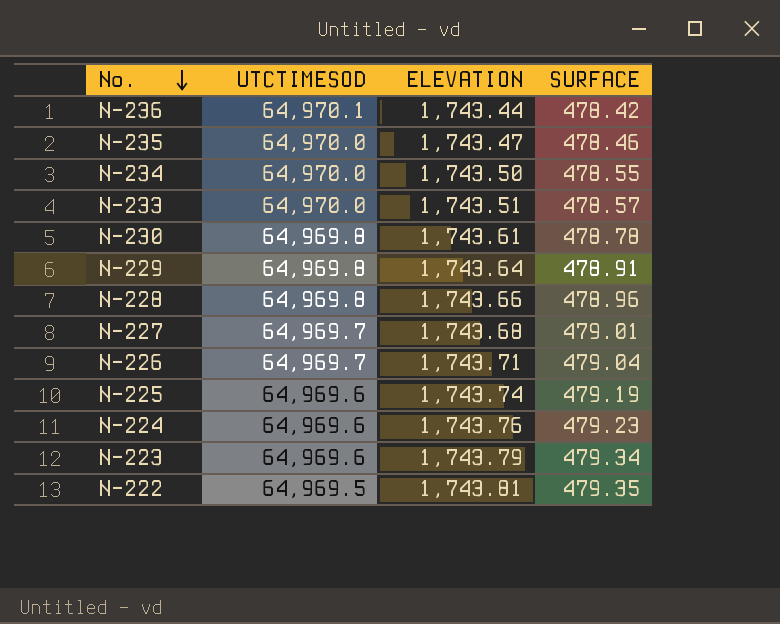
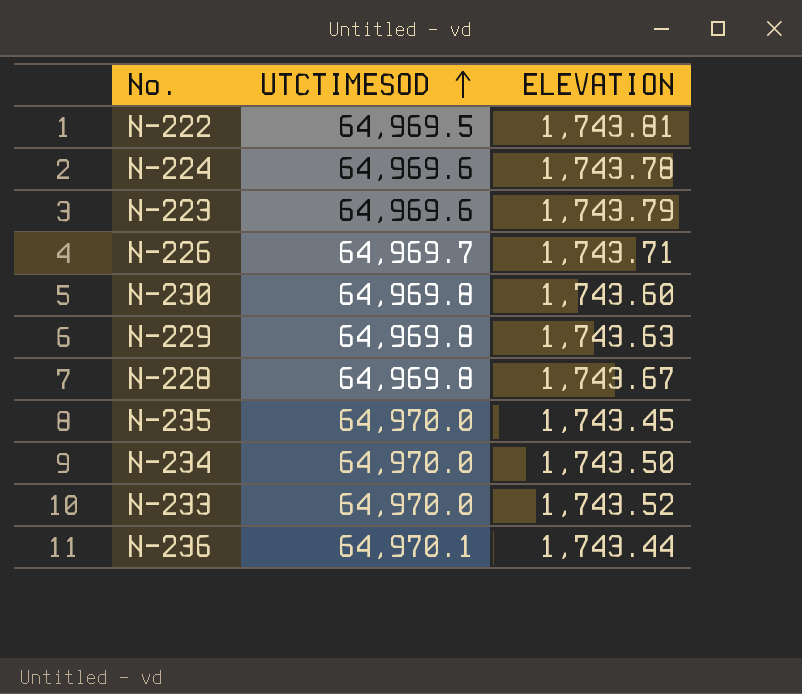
row order: No. descending -> UTCTIMESOD ascending
column SURFACE | position: 4 -> none
row N-227: 64,969.7 | 1,743.68 | 479.01 -> none
row N-225: 64,969.6 | 1,743.74 | 479.19 -> none
N-224 | ELEVATION: 1,743.76 -> 1,743.78
N-230 | ELEVATION: 1,743.61 -> 1,743.60
N-229 | ELEVATION: 1,743.64 -> 1,743.63
N-228 | ELEVATION: 1,743.66 -> 1,743.67
N-235 | ELEVATION: 1,743.47 -> 1,743.45
N-233 | ELEVATION: 1,743.51 -> 1,743.52

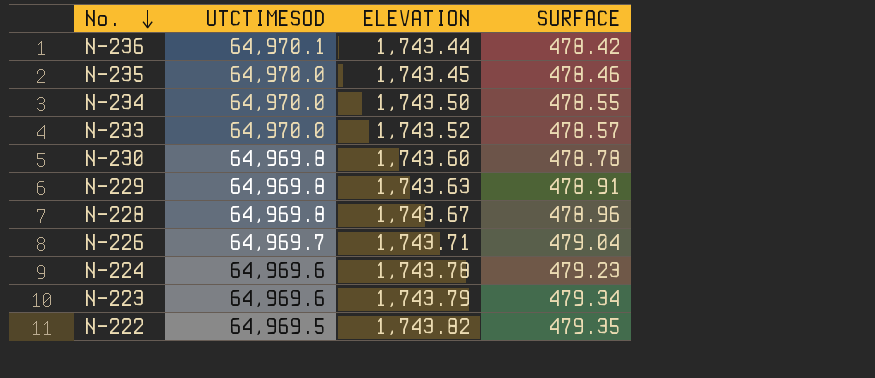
row order: UTCTIMESOD ascending -> No. descending
column SURFACE | position: none -> 4
N-222 | ELEVATION: 1,743.81 -> 1,743.82

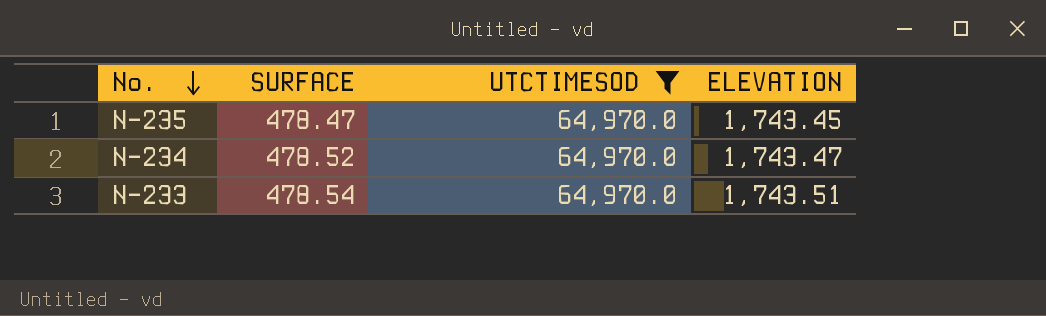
filter: none -> UTCTIMESOD = 64,970.0
column SURFACE | position: 4 -> 2
N-235 | SURFACE: 478.46 -> 478.47
N-234 | SURFACE: 478.55 -> 478.52
N-234 | ELEVATION: 1,743.50 -> 1,743.47
N-233 | SURFACE: 478.57 -> 478.54
N-233 | ELEVATION: 1,743.52 -> 1,743.51

